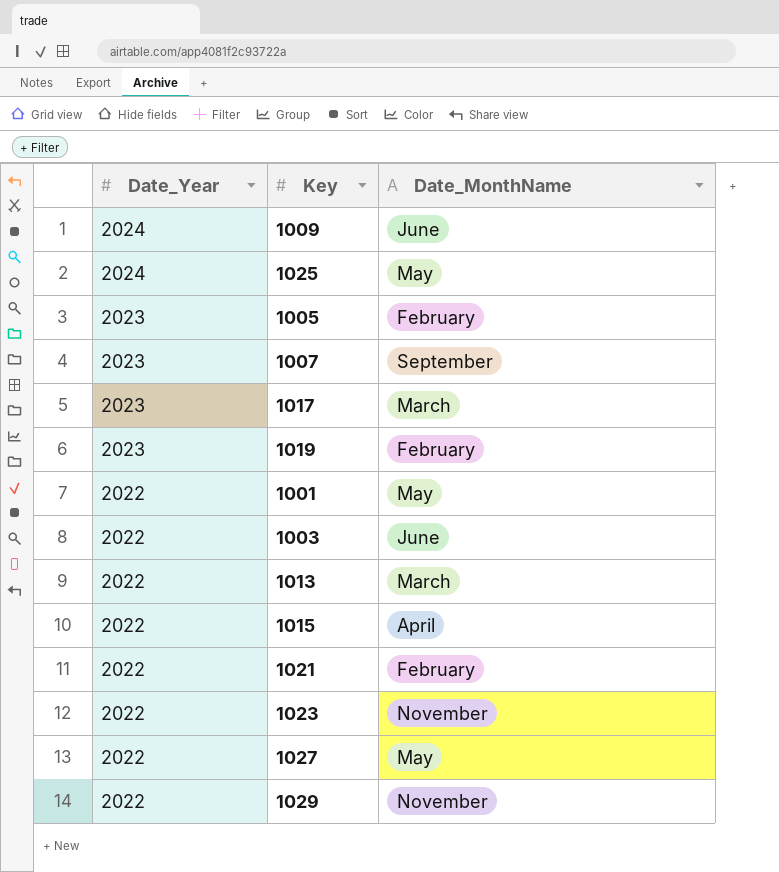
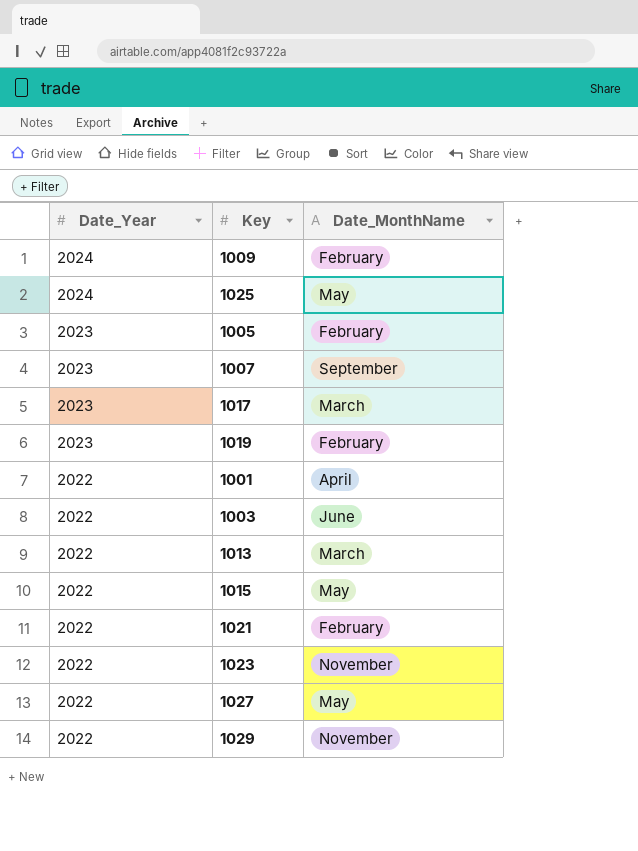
1009 | Date_MonthName: June -> February
1001 | Date_MonthName: May -> April
1015 | Date_MonthName: April -> May

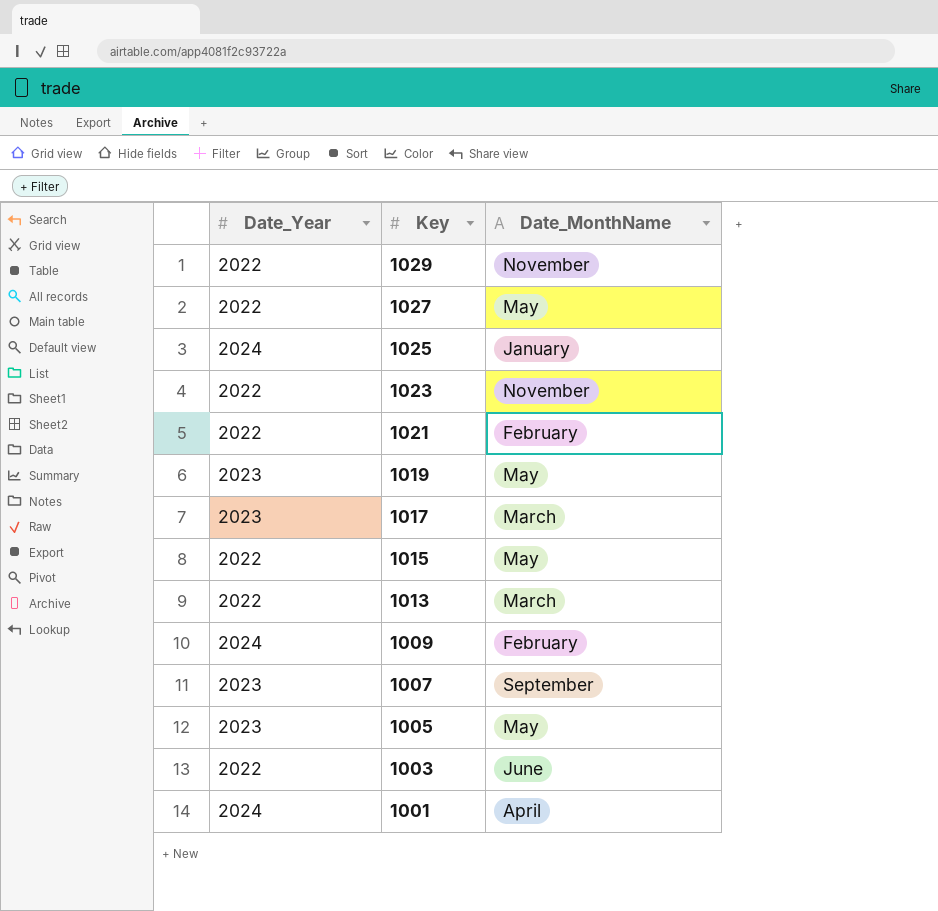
row order: Date_Year descending -> Key descending
1025 | Date_MonthName: May -> January
1019 | Date_MonthName: February -> May
1005 | Date_MonthName: February -> May
1001 | Date_Year: 2022 -> 2024

